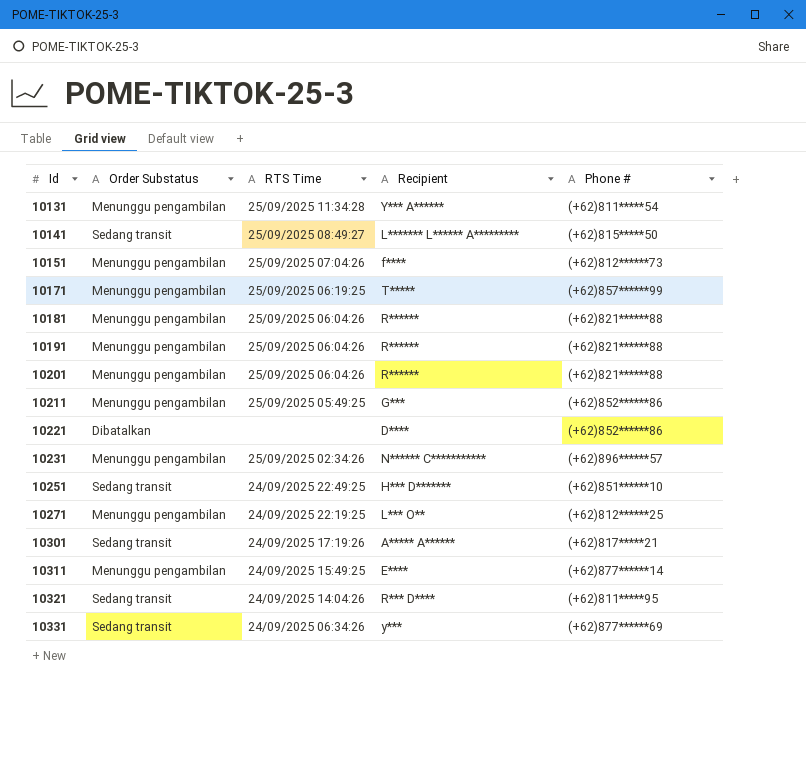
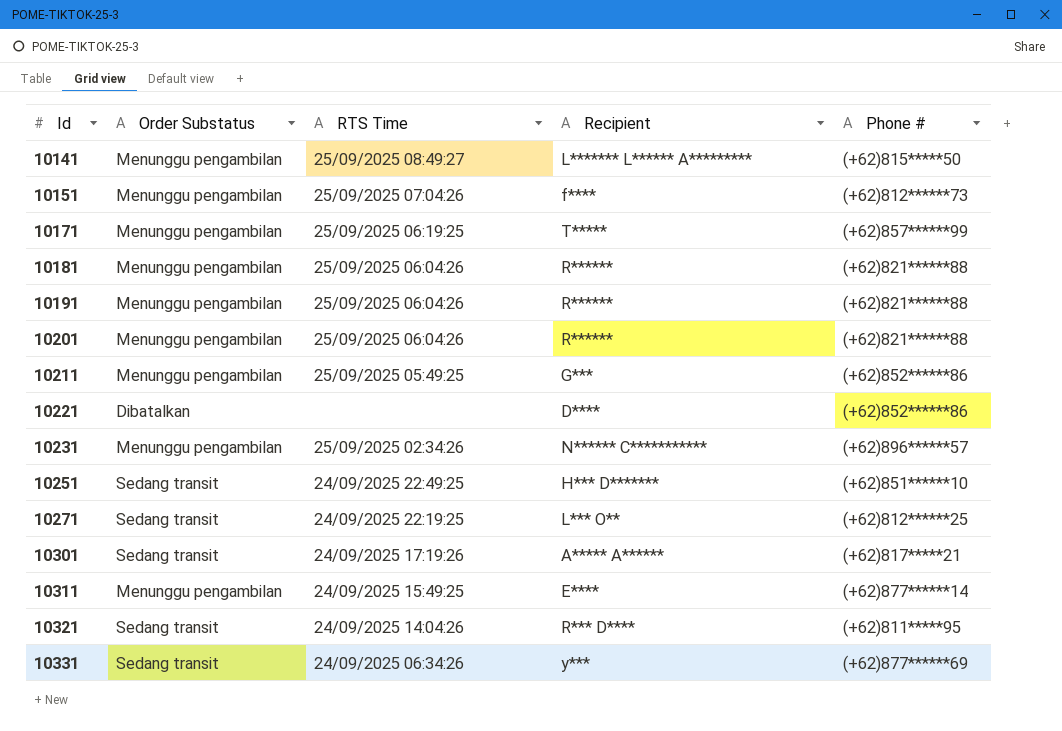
row 10131: Menunggu pengambilan | 25/09/2025 11:34:28 | Y*** A****** | (+62)811*****54 -> none
10141 | Order Substatus: Sedang transit -> Menunggu pengambilan
10271 | Order Substatus: Menunggu pengambilan -> Sedang transit

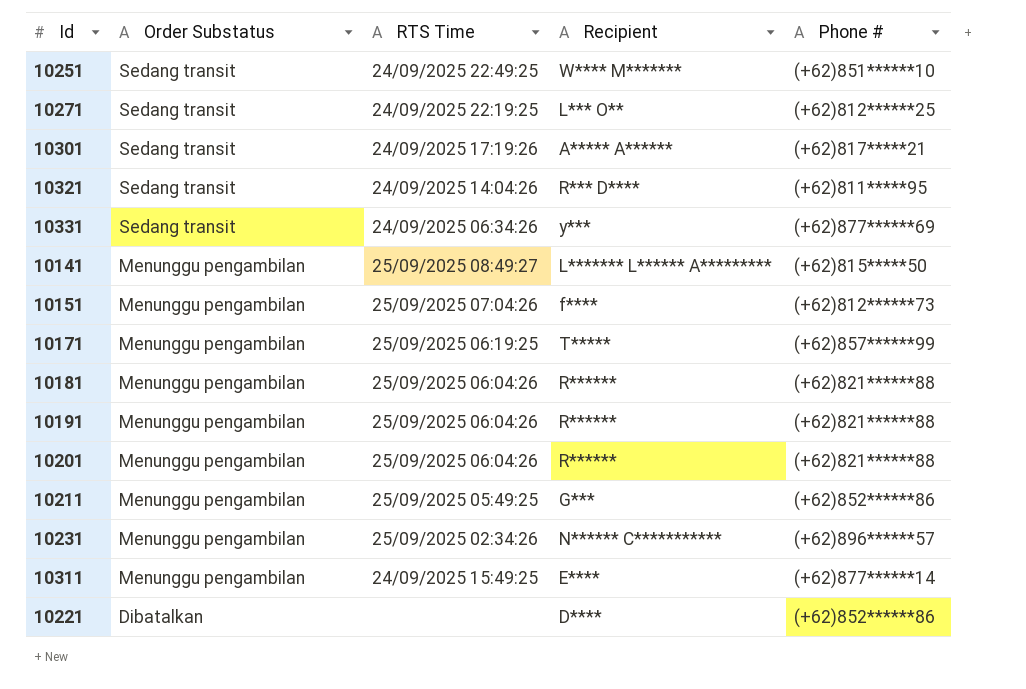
row order: Id ascending -> Order Substatus descending
10251 | Recipient: H*** D******* -> W**** M*******

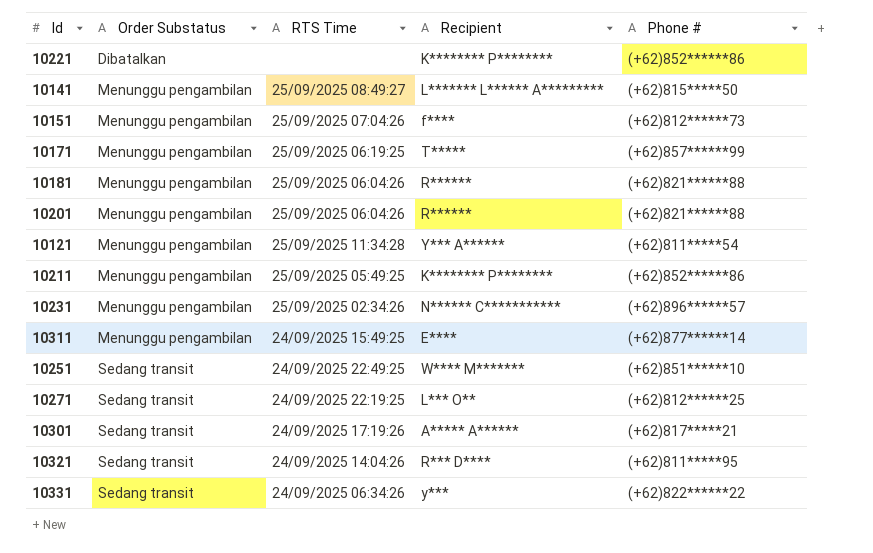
row order: Order Substatus descending -> Order Substatus ascending
row 10191: Menunggu pengambilan | 25/09/2025 06:04:26 | R****** | (+62)821******88 -> none
10221 | Recipient: D**** -> K******** P********
row 10121: none -> Menunggu pengambilan | 25/09/2025 11:34:28 | Y*** A****** | (+62)811*****54
10211 | Recipient: G*** -> K******** P********
10331 | Phone #: (+62)877******69 -> (+62)822******22

